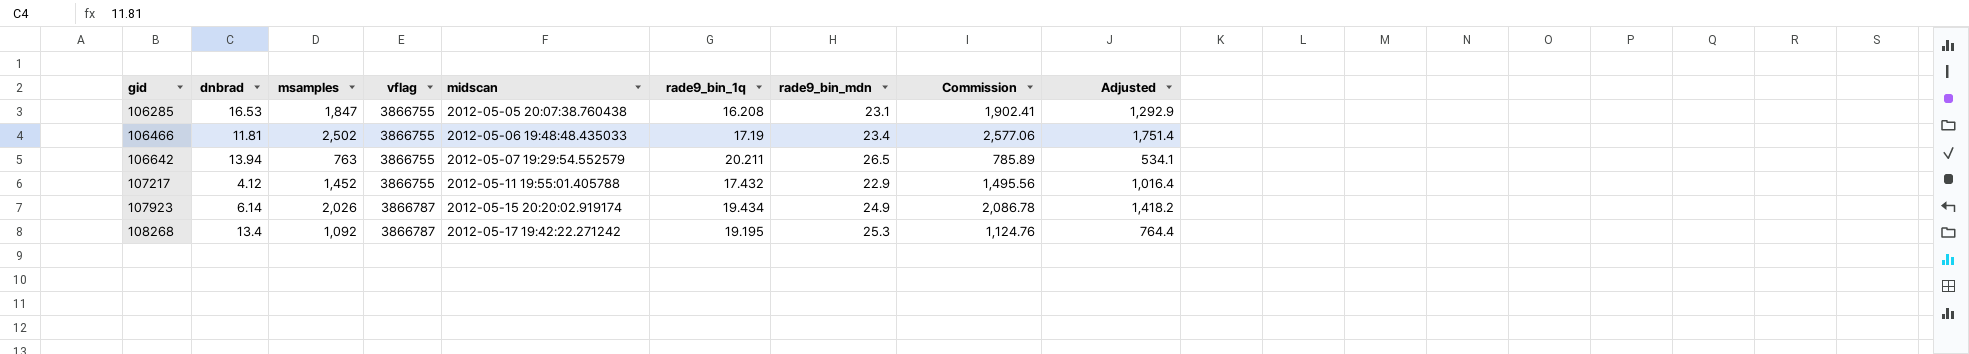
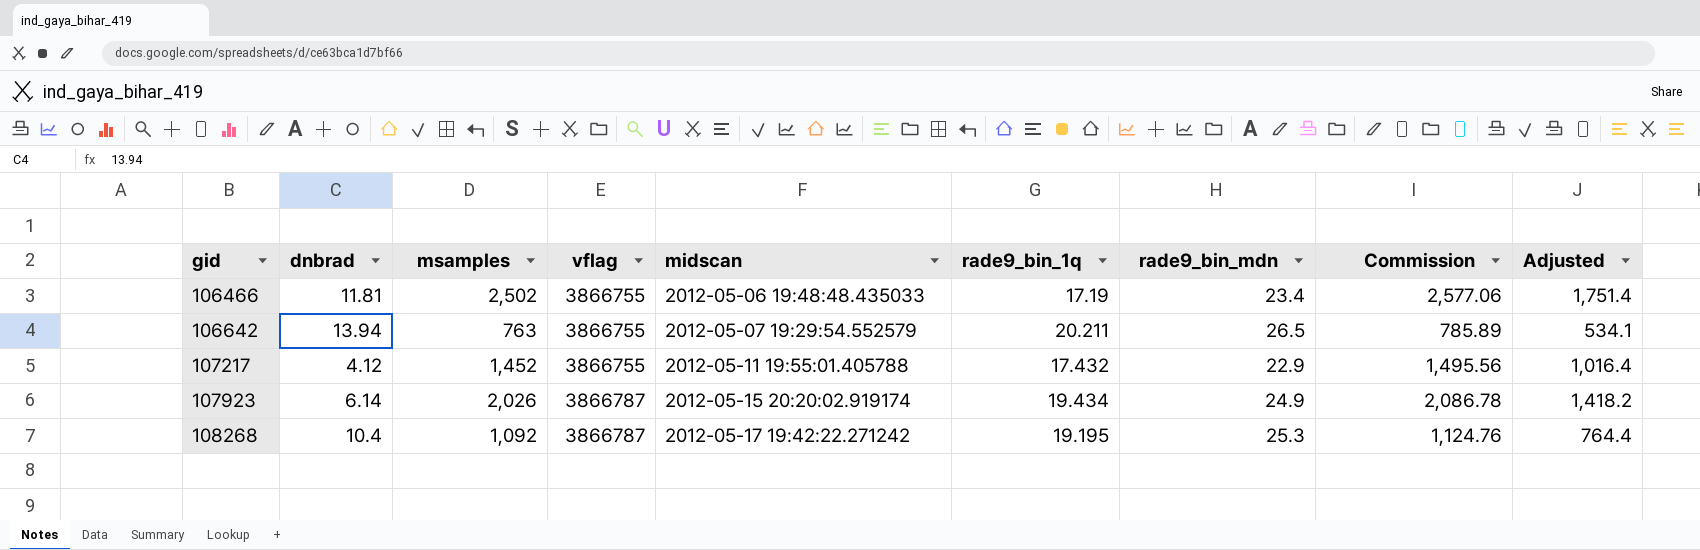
row 106285: 16.53 | 1,847 | 3866755 | 2012-05-05 20:07:38.760438 | 16.208 | 23.1 | 1,902.41 | 1,292.9 -> none
108268 | dnbrad: 13.4 -> 10.4

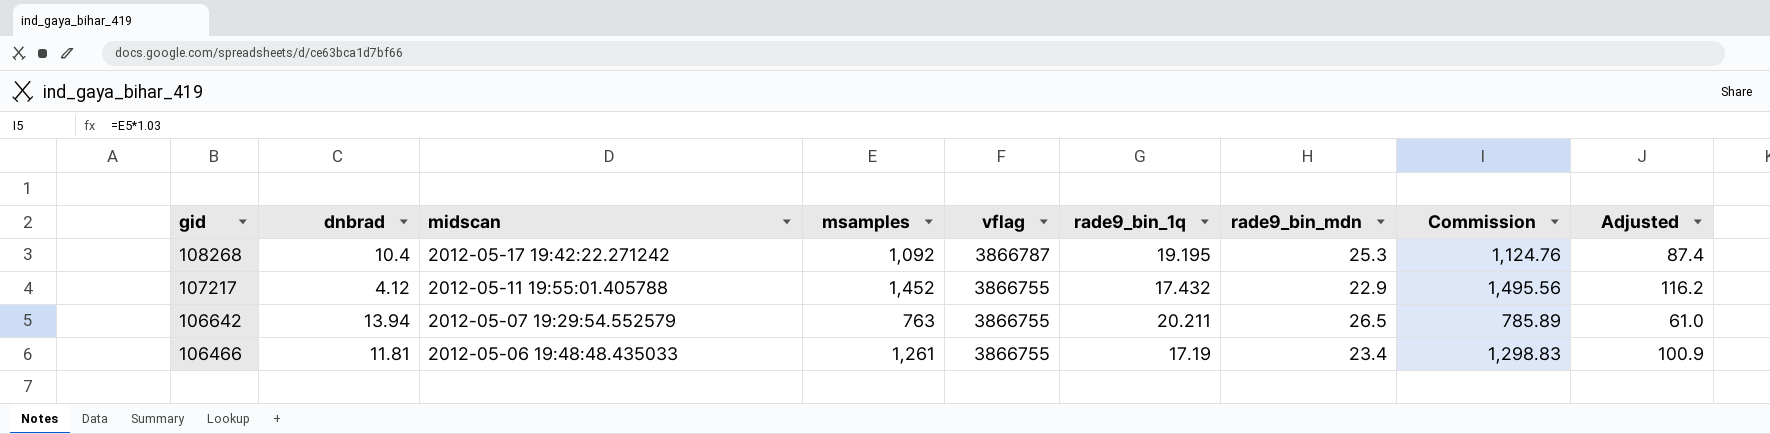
row order: gid ascending -> gid descending
column midscan | position: 5 -> 3
column Adjusted | formula: [msamples] * 0.7 -> [msamples] * 0.08
row 107923: 6.14 | 2,026 | 3866787 | 2012-05-15 20:20:02.919174 | 19.434 | 24.9 | 2,086.78 | 1,418.2 -> none
106466 | msamples: 2,502 -> 1,261
106466 | Commission: 2,577.06 -> 1,298.83

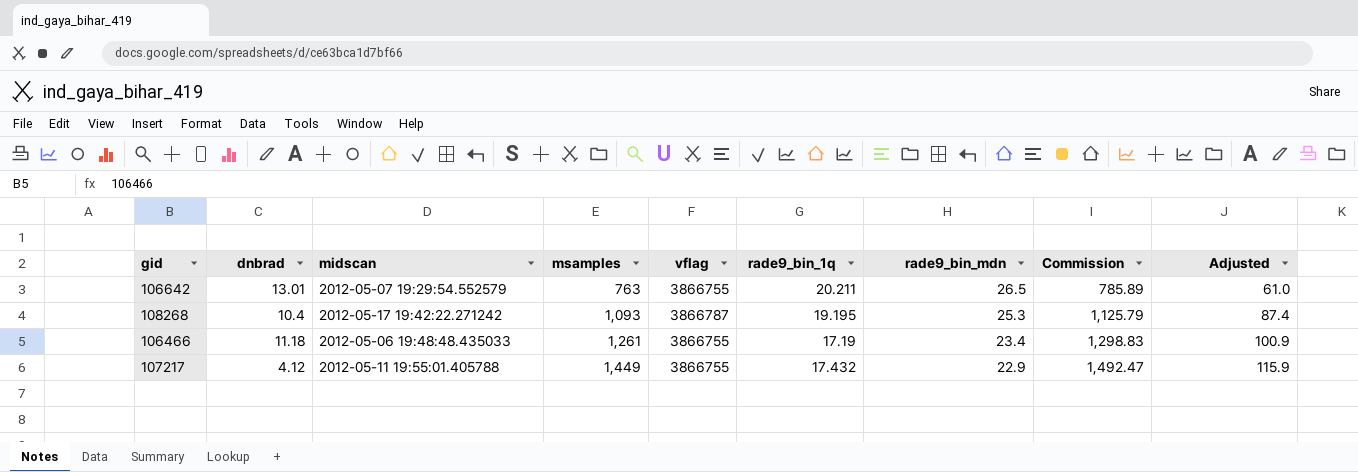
row order: gid descending -> msamples ascending
106642 | dnbrad: 13.94 -> 13.01
108268 | msamples: 1,092 -> 1,093
108268 | Commission: 1,124.76 -> 1,125.79
106466 | dnbrad: 11.81 -> 11.18
107217 | msamples: 1,452 -> 1,449
107217 | Commission: 1,495.56 -> 1,492.47
107217 | Adjusted: 116.2 -> 115.9

